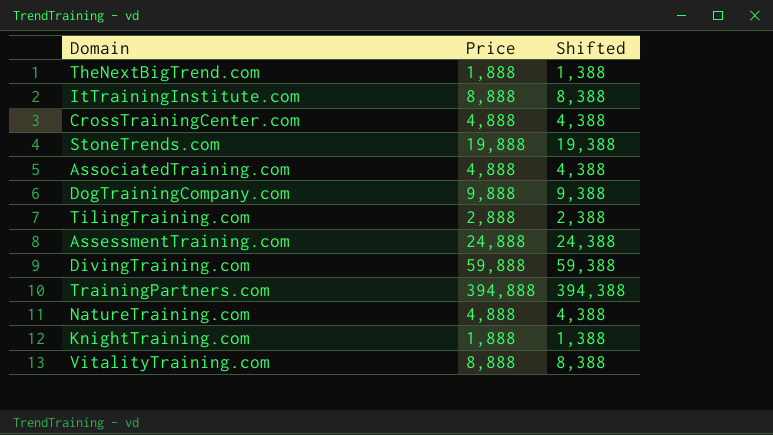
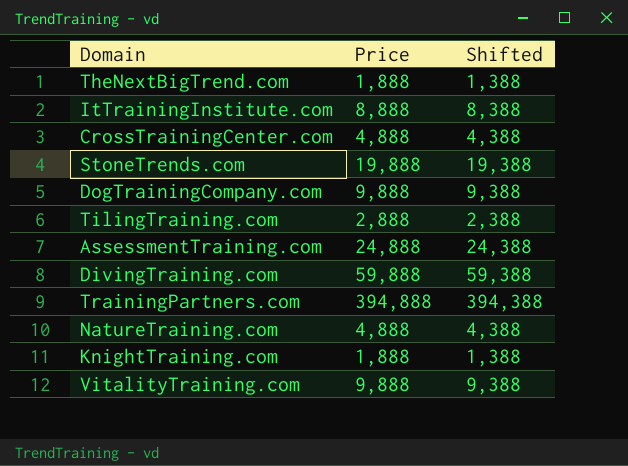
row AssociatedTraining.com: 4,888 | 4,388 -> none
VitalityTraining.com | Price: 8,888 -> 9,888
VitalityTraining.com | Shifted: 8,388 -> 9,388

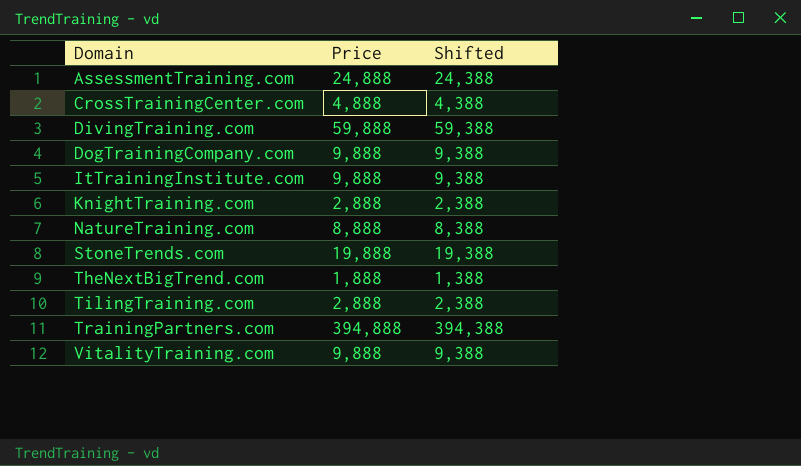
row order: none -> Domain ascending
ItTrainingInstitute.com | Price: 8,888 -> 9,888
ItTrainingInstitute.com | Shifted: 8,388 -> 9,388
KnightTraining.com | Price: 1,888 -> 2,888
KnightTraining.com | Shifted: 1,388 -> 2,388
NatureTraining.com | Price: 4,888 -> 8,888
NatureTraining.com | Shifted: 4,388 -> 8,388

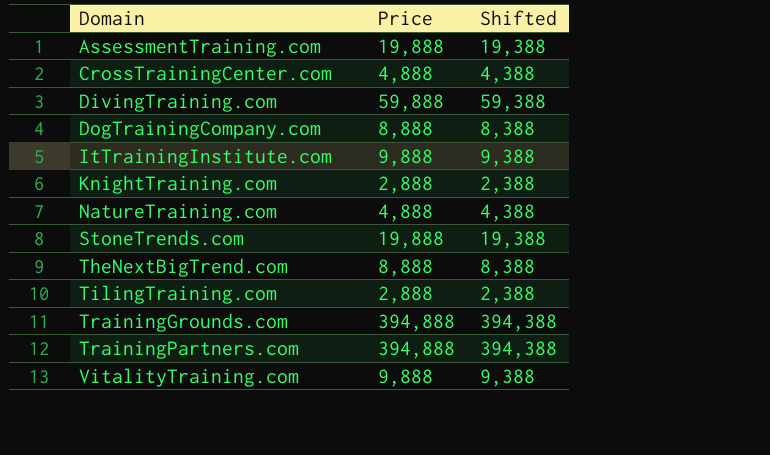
AssessmentTraining.com | Price: 24,888 -> 19,888
AssessmentTraining.com | Shifted: 24,388 -> 19,388
DogTrainingCompany.com | Price: 9,888 -> 8,888
DogTrainingCompany.com | Shifted: 9,388 -> 8,388
NatureTraining.com | Price: 8,888 -> 4,888
NatureTraining.com | Shifted: 8,388 -> 4,388
TheNextBigTrend.com | Price: 1,888 -> 8,888
TheNextBigTrend.com | Shifted: 1,388 -> 8,388
row TrainingGrounds.com: none -> 394,888 | 394,388

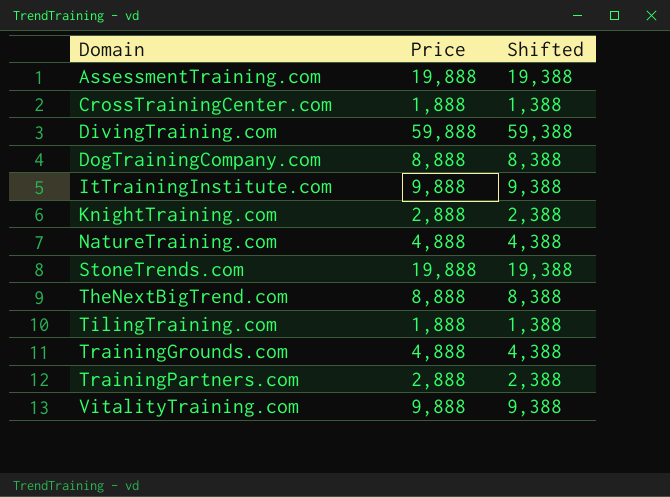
CrossTrainingCenter.com | Price: 4,888 -> 1,888
CrossTrainingCenter.com | Shifted: 4,388 -> 1,388
TilingTraining.com | Price: 2,888 -> 1,888
TilingTraining.com | Shifted: 2,388 -> 1,388
TrainingGrounds.com | Price: 394,888 -> 4,888
TrainingGrounds.com | Shifted: 394,388 -> 4,388
TrainingPartners.com | Price: 394,888 -> 2,888
TrainingPartners.com | Shifted: 394,388 -> 2,388

